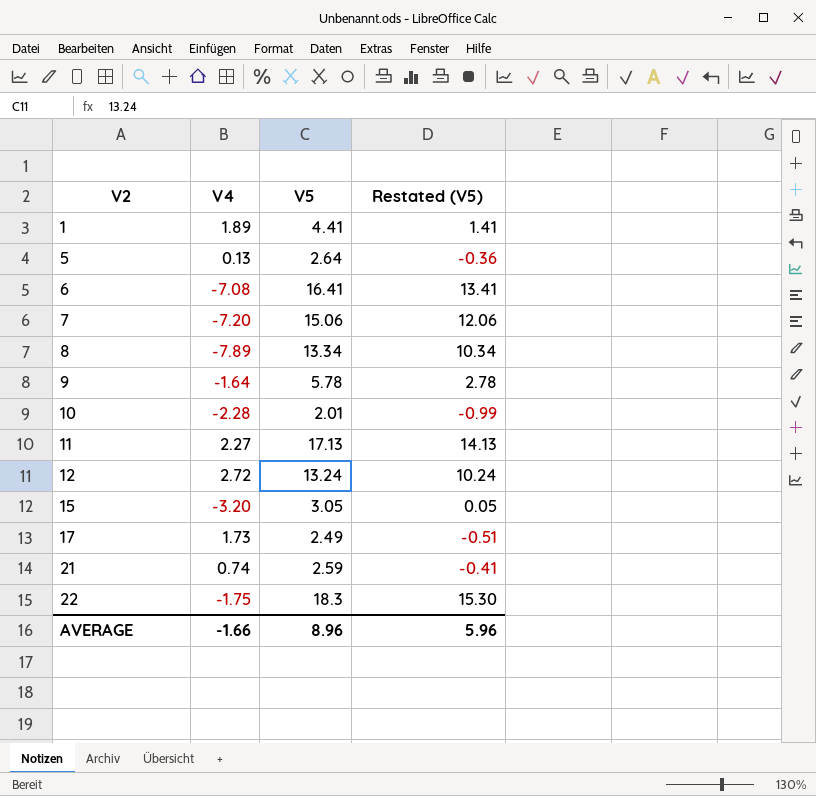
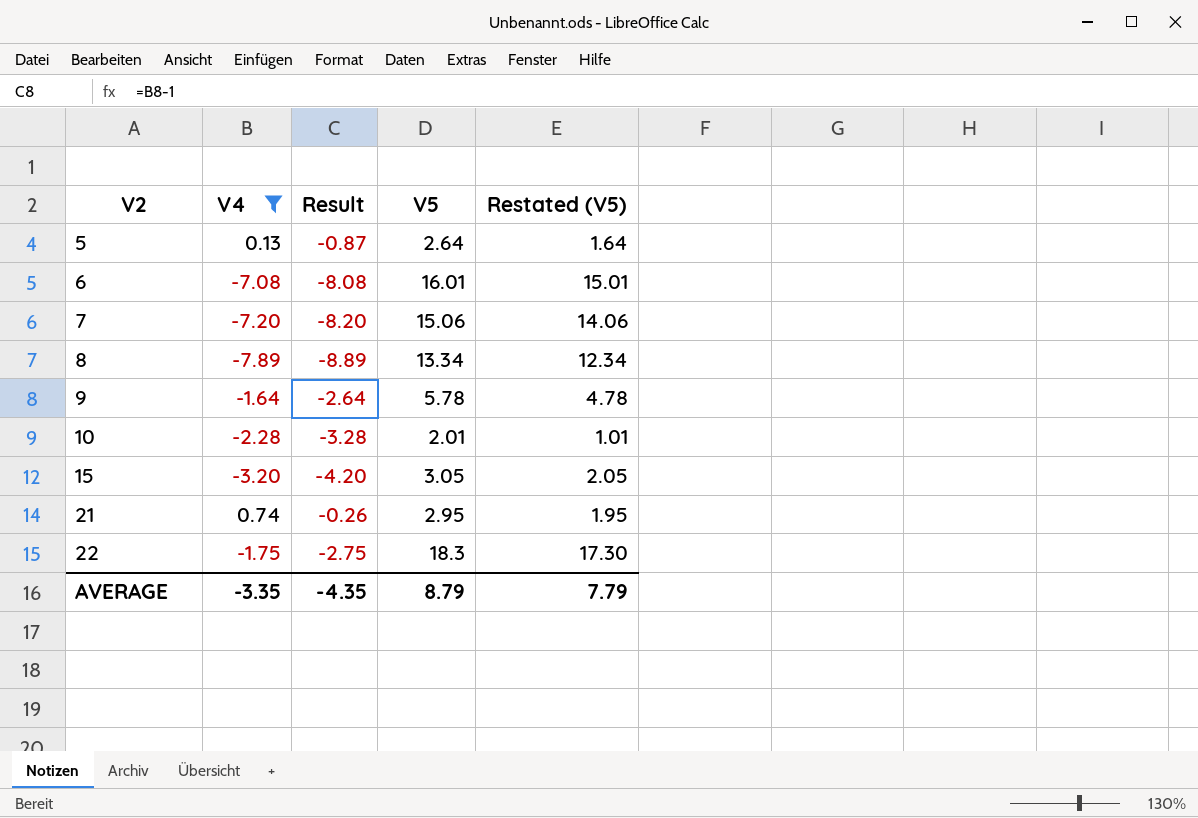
filter: none -> V4 <= 0.74
column Result | formula: none -> [V4] - 1
column Restated (V5) | formula: [V5] - 3 -> [V5] - 1
6 | V5: 16.41 -> 16.01
21 | V5: 2.59 -> 2.95
AVERAGE | V4: -1.66 -> -3.35
AVERAGE | V5: 8.96 -> 8.79
AVERAGE | Restated (V5): 5.96 -> 7.79

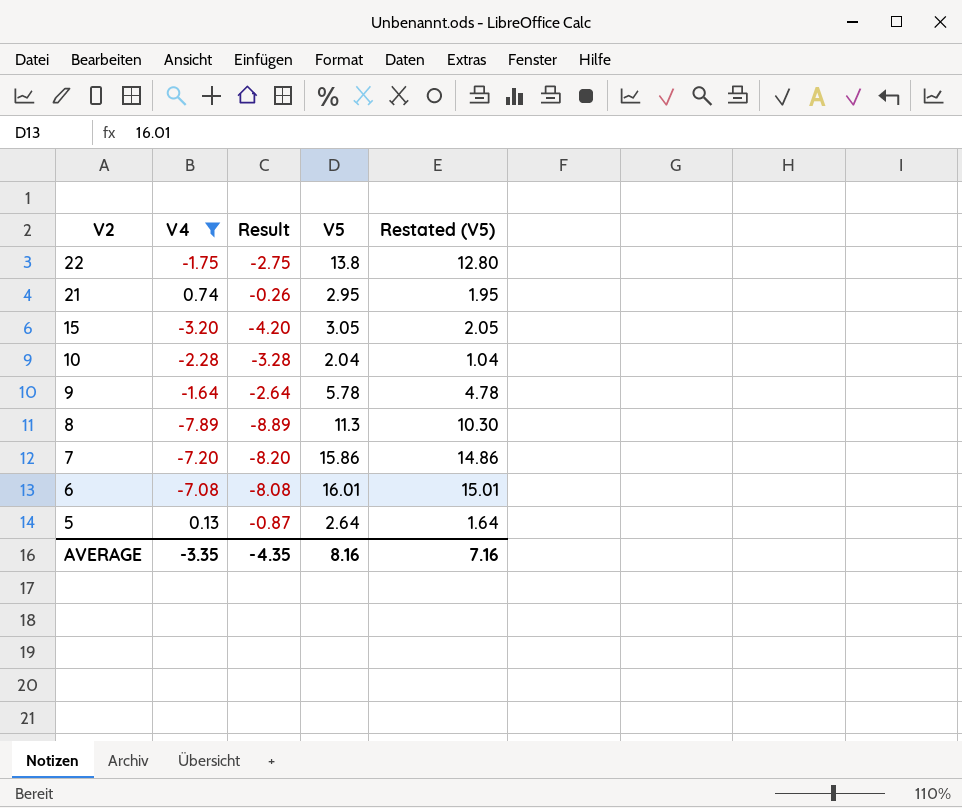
row order: V2 ascending -> V2 descending
22 | V5: 18.3 -> 13.8
22 | Restated (V5): 17.30 -> 12.80
10 | V5: 2.01 -> 2.04
10 | Restated (V5): 1.01 -> 1.04
8 | V5: 13.34 -> 11.3
8 | Restated (V5): 12.34 -> 10.30
7 | V5: 15.06 -> 15.86
7 | Restated (V5): 14.06 -> 14.86
AVERAGE | V5: 8.79 -> 8.16
AVERAGE | Restated (V5): 7.79 -> 7.16

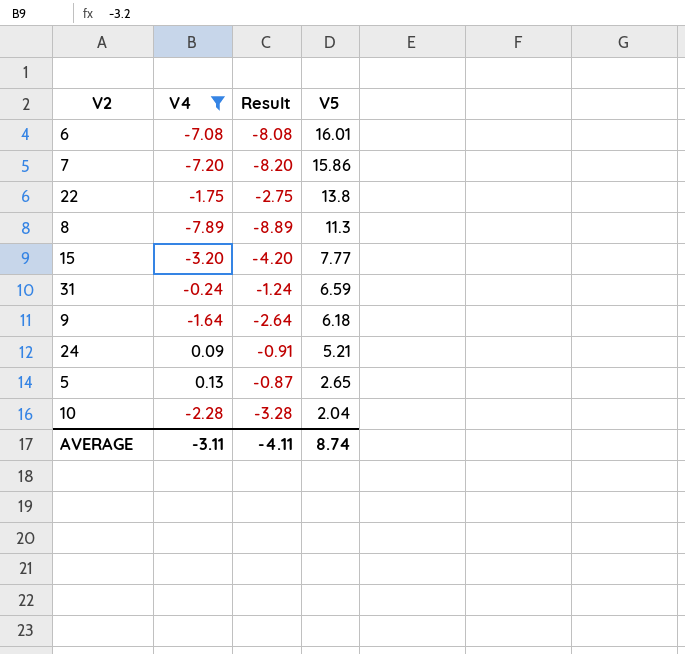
row order: V2 descending -> V5 descending
column Restated (V5) | formula: [V5] - 1 -> none
row 21: 0.74 | -0.26 | 2.95 | 1.95 -> none
15 | V5: 3.05 -> 7.77
row 31: none -> -0.24 | -1.24 | 6.59
9 | V5: 5.78 -> 6.18
row 24: none -> 0.09 | -0.91 | 5.21
5 | V5: 2.64 -> 2.65
AVERAGE | V4: -3.35 -> -3.11
AVERAGE | Result: -4.35 -> -4.11
AVERAGE | V5: 8.16 -> 8.74

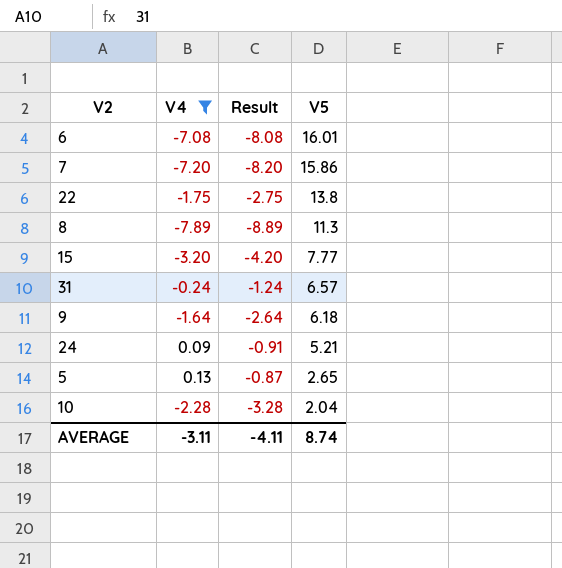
31 | V5: 6.59 -> 6.57

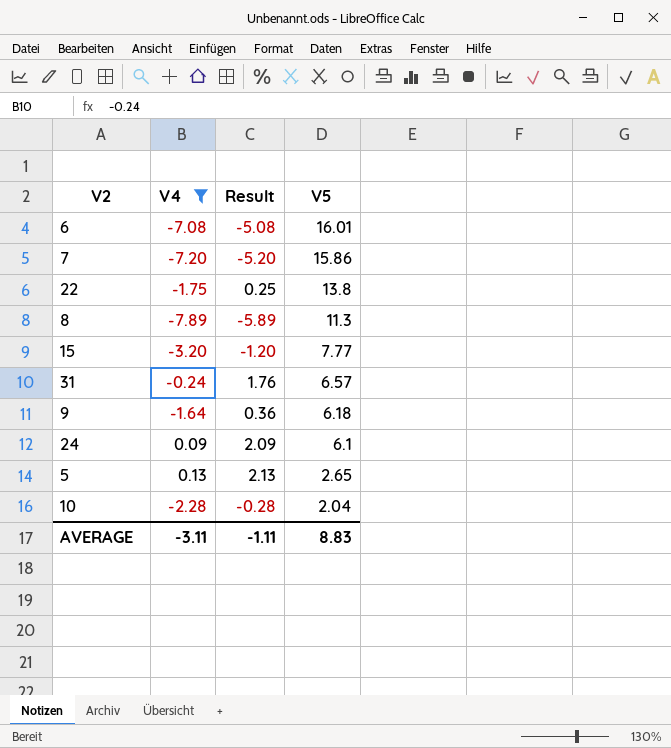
column Result | formula: [V4] - 1 -> [V4] + 2
24 | V5: 5.21 -> 6.1
AVERAGE | Result: -4.11 -> -1.11
AVERAGE | V5: 8.74 -> 8.83

